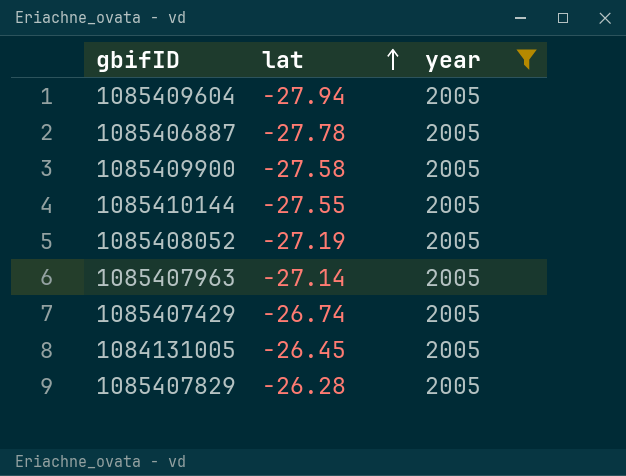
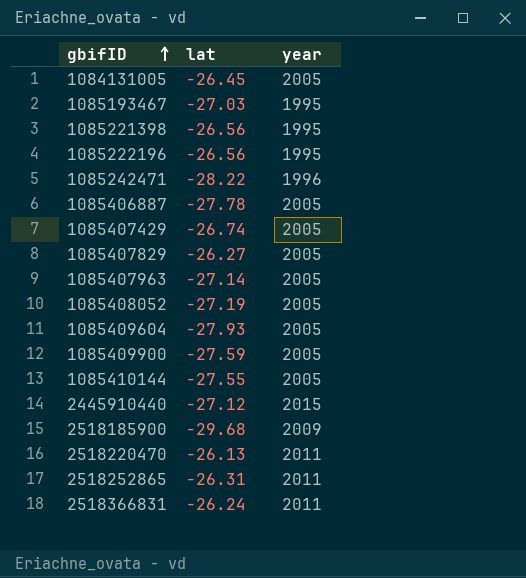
filter: year = 2005 -> none
row order: lat ascending -> gbifID ascending
1085407829 | lat: -26.28 -> -26.27
1085409604 | lat: -27.94 -> -27.93
1085409900 | lat: -27.58 -> -27.59

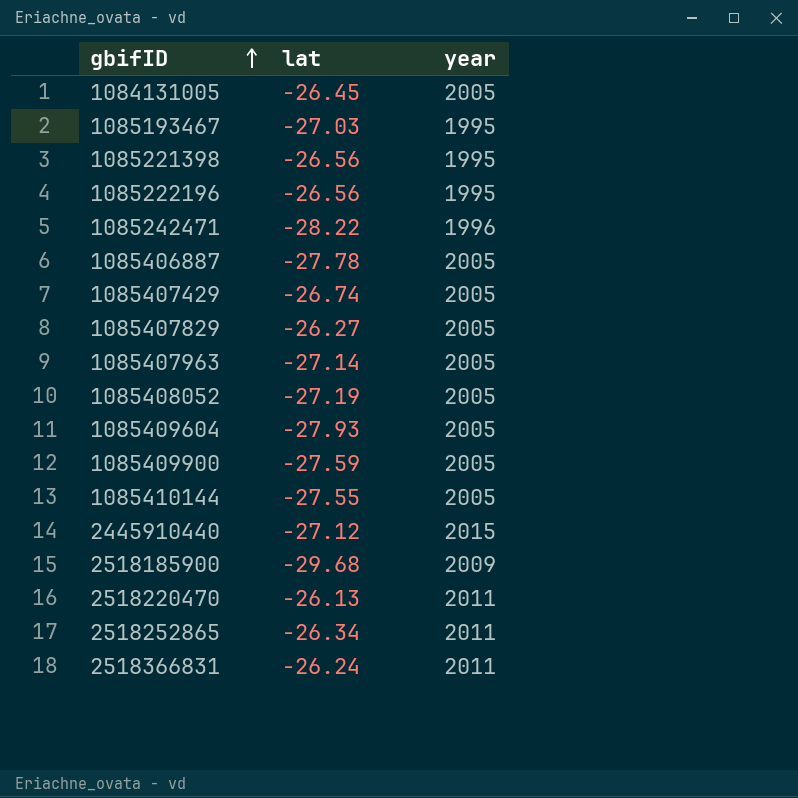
2518252865 | lat: -26.31 -> -26.34

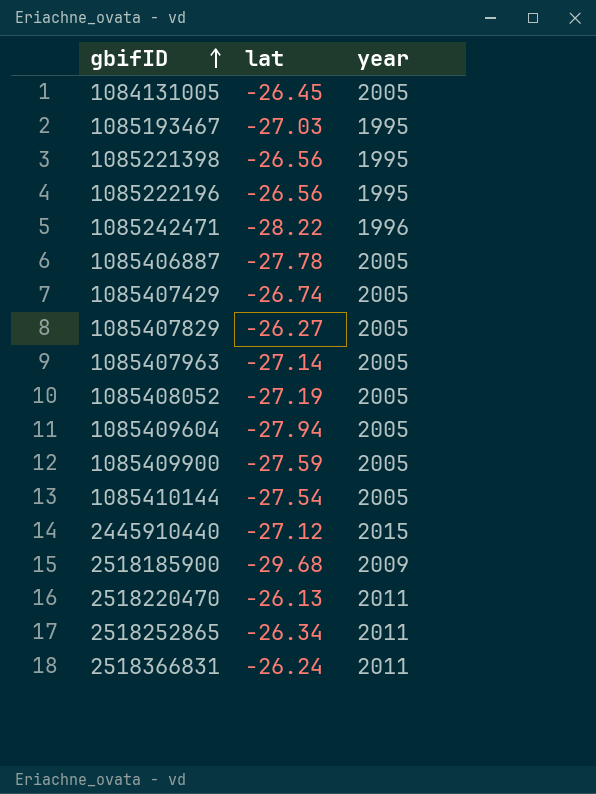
1085409604 | lat: -27.93 -> -27.94
1085410144 | lat: -27.55 -> -27.54

